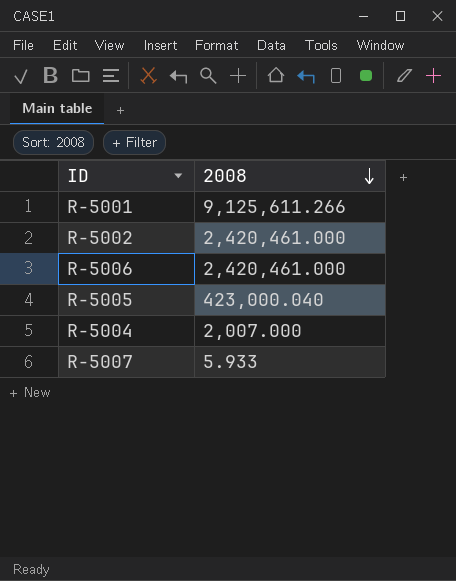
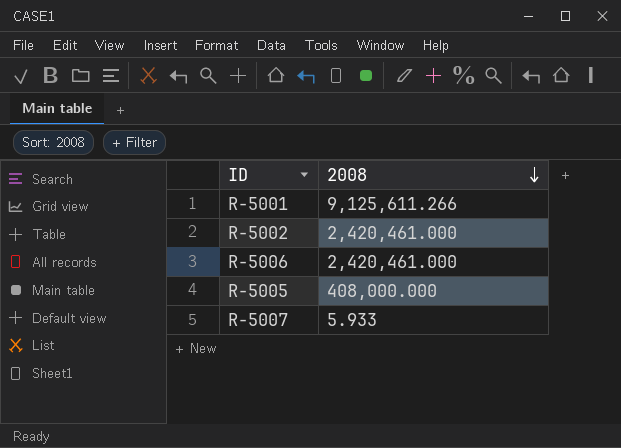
row R-5004: 2,007.000 -> none
R-5005 | 2008: 423,000.040 -> 408,000.000

